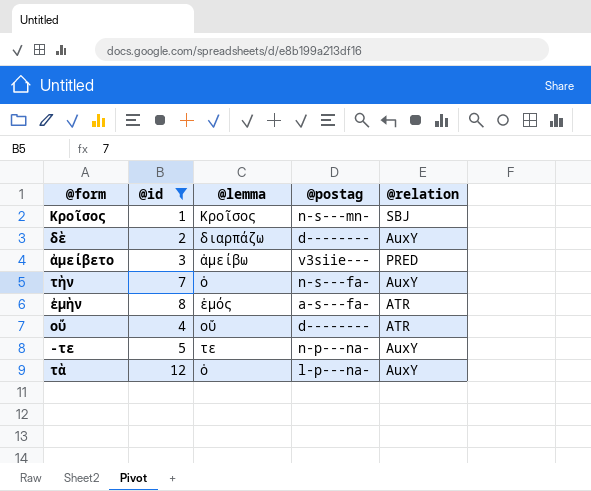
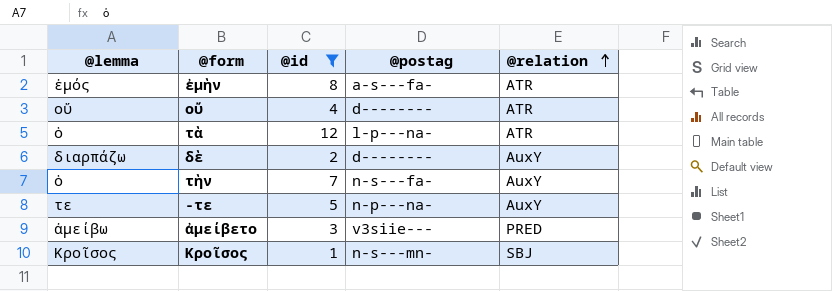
row order: none -> @relation ascending
column @lemma | position: 3 -> 1
τὰ | @relation: AuxY -> ATR

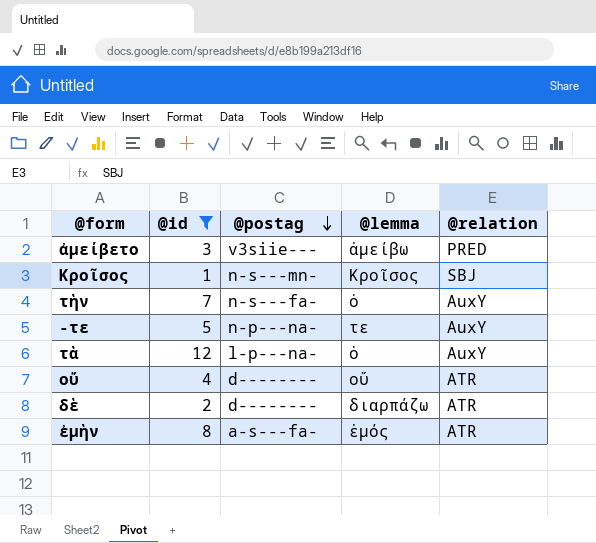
row order: @relation ascending -> @postag descending
column @lemma | position: 1 -> 4
τὰ | @relation: ATR -> AuxY
δὲ | @relation: AuxY -> ATR

